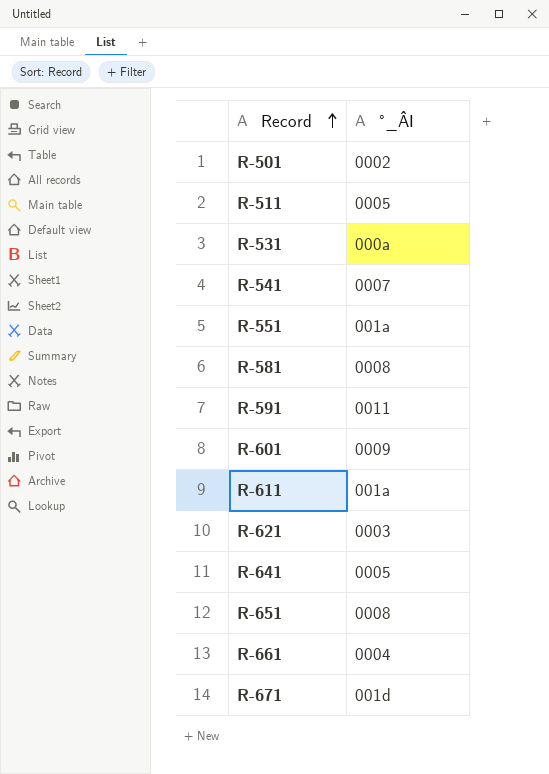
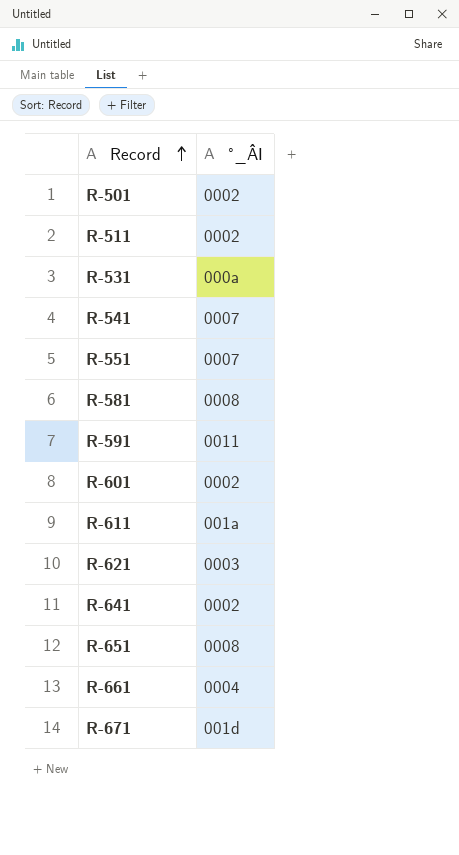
R-511 | °_ÂI: 0005 -> 0002
R-551 | °_ÂI: 001a -> 0007
R-601 | °_ÂI: 0009 -> 0002
R-641 | °_ÂI: 0005 -> 0002

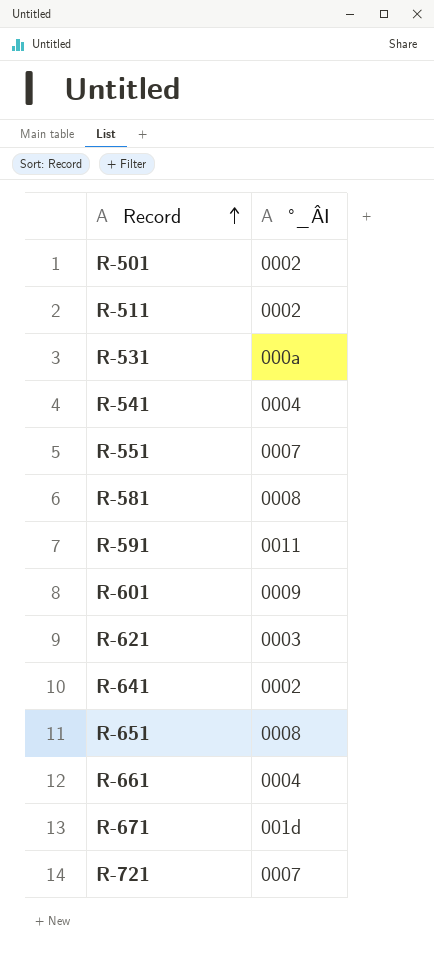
row R-611: 001a -> none
R-541 | °_ÂI: 0007 -> 0004
R-601 | °_ÂI: 0002 -> 0009
row R-721: none -> 0007

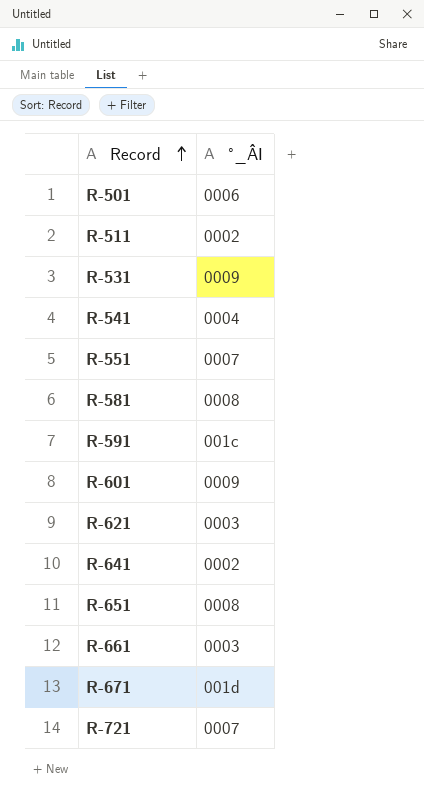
R-501 | °_ÂI: 0002 -> 0006
R-531 | °_ÂI: 000a -> 0009
R-591 | °_ÂI: 0011 -> 001c
R-661 | °_ÂI: 0004 -> 0003

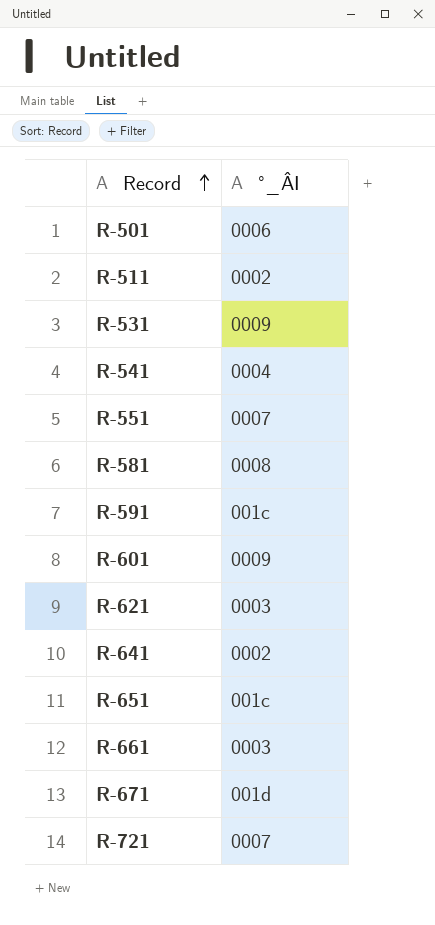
R-651 | °_ÂI: 0008 -> 001c

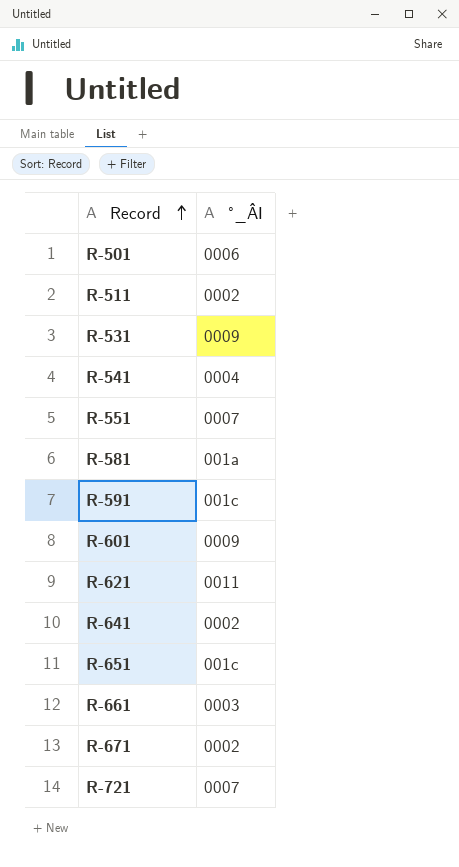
R-581 | °_ÂI: 0008 -> 001a
R-621 | °_ÂI: 0003 -> 0011
R-671 | °_ÂI: 001d -> 0002

